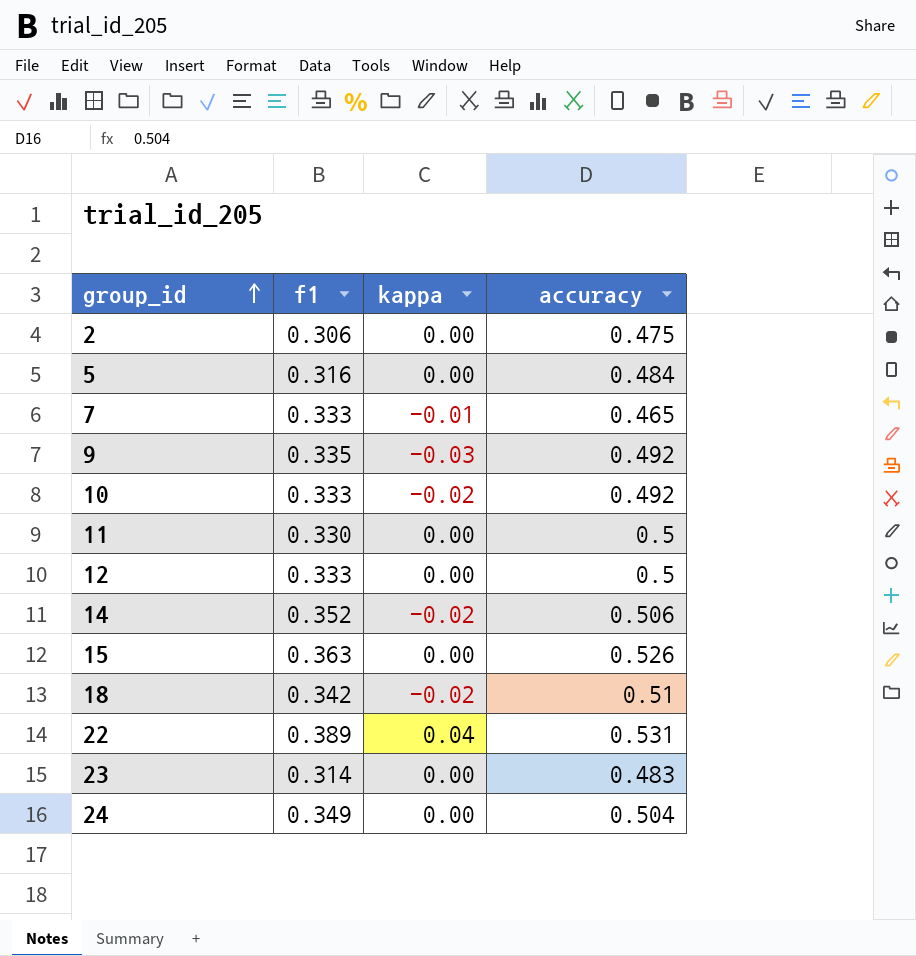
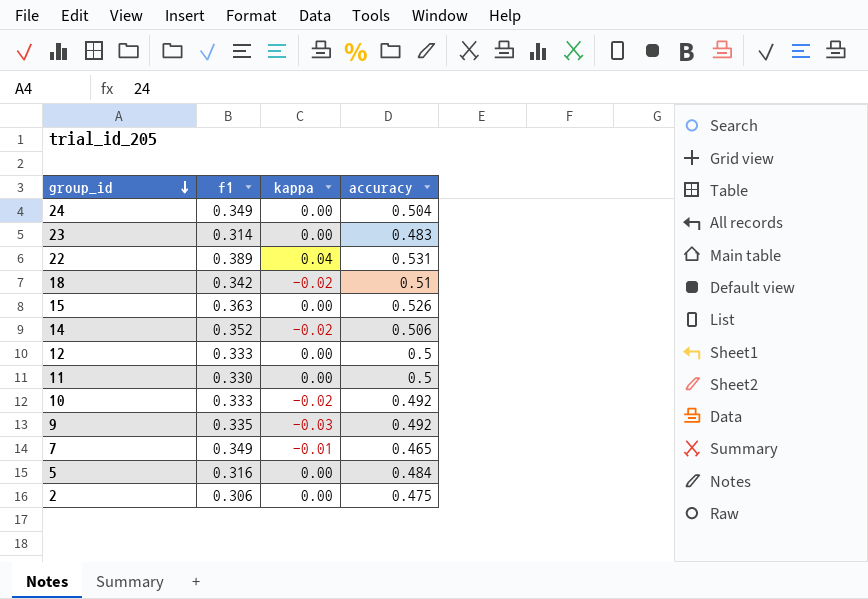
row order: group_id ascending -> group_id descending
7 | f1: 0.333 -> 0.349

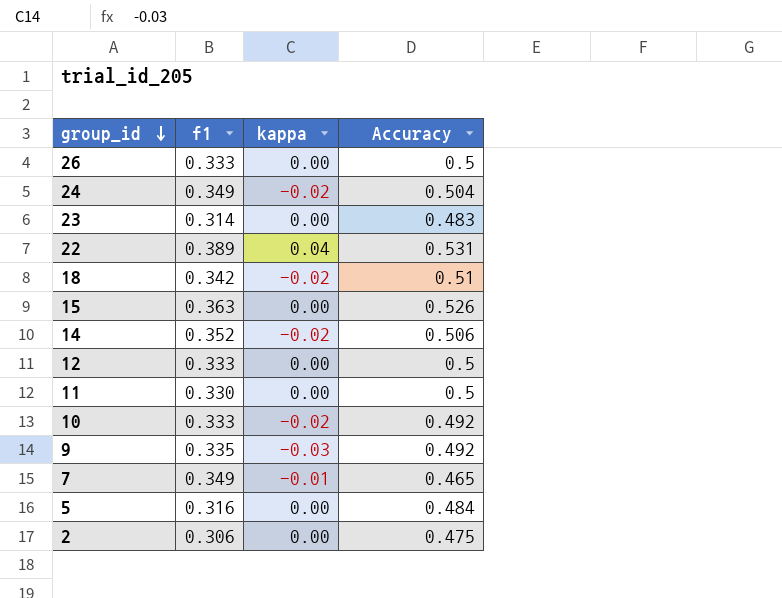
column name: accuracy -> Accuracy
row 26: none -> 0.333 | 0.00 | 0.5
24 | kappa: 0.00 -> -0.02

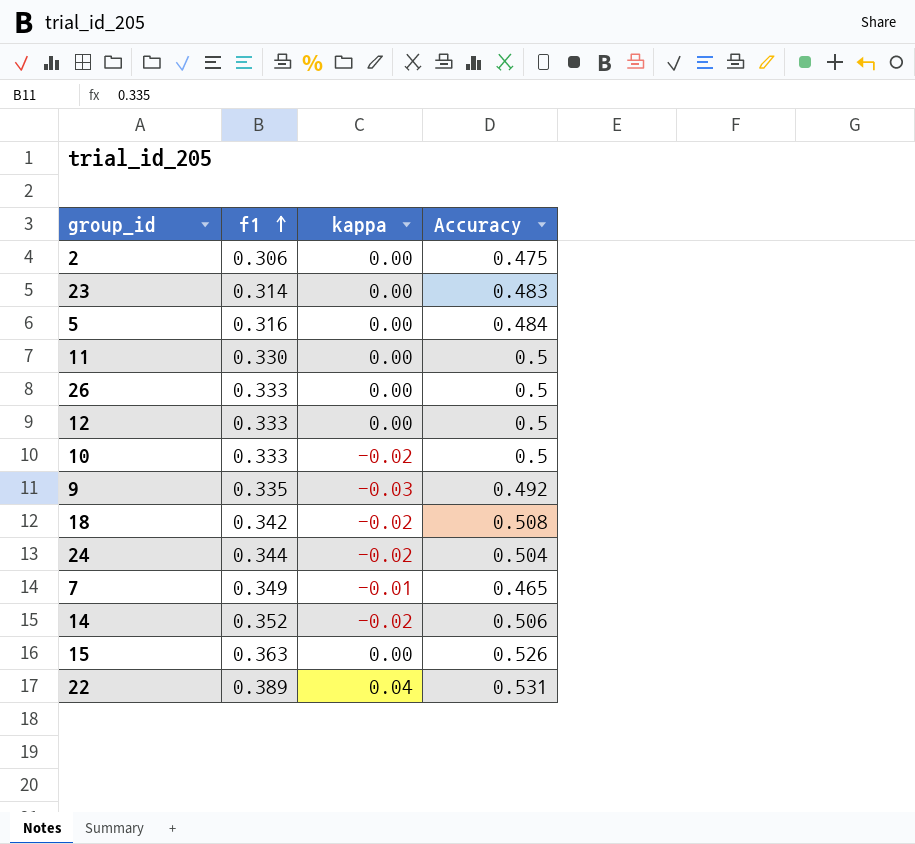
row order: group_id descending -> f1 ascending
10 | Accuracy: 0.492 -> 0.5
18 | Accuracy: 0.51 -> 0.508
24 | f1: 0.349 -> 0.344

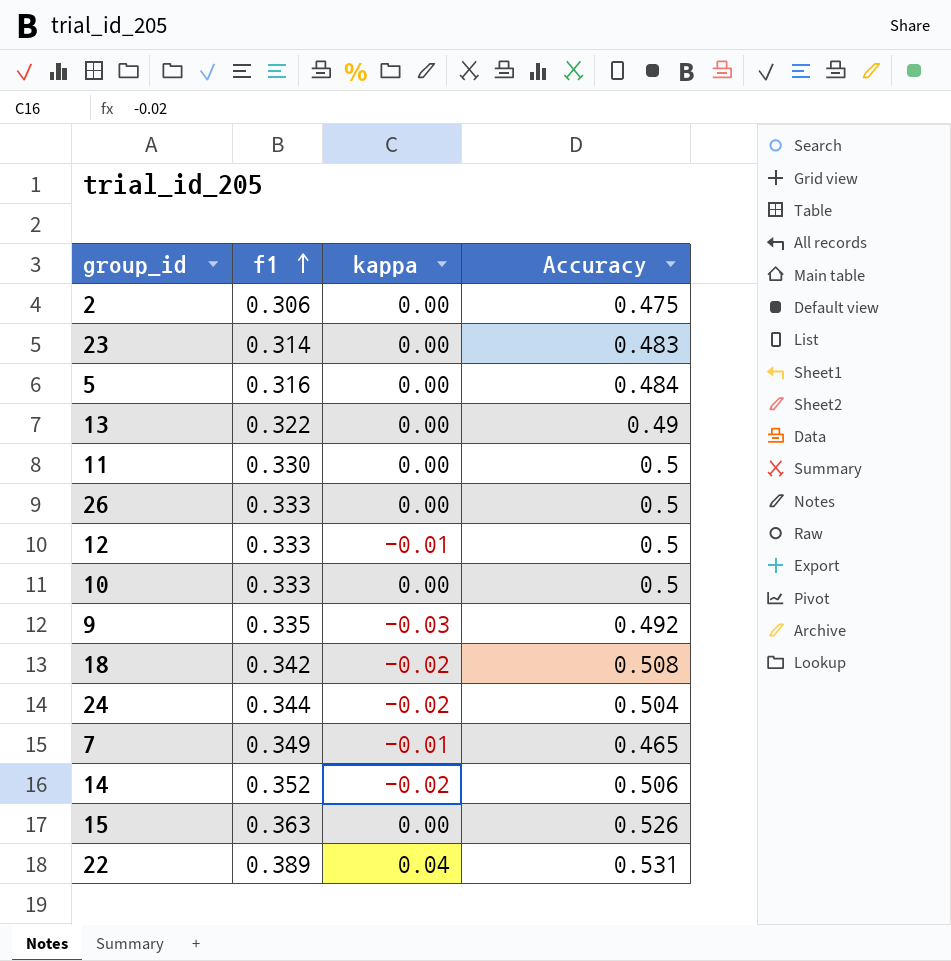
row 13: none -> 0.322 | 0.00 | 0.49
12 | kappa: 0.00 -> -0.01
10 | kappa: -0.02 -> 0.00

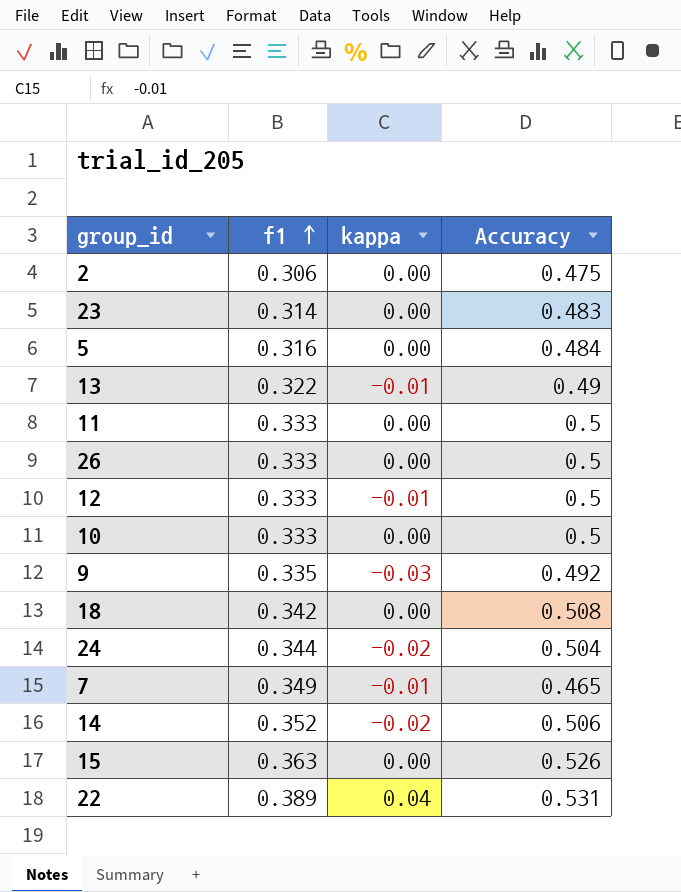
13 | kappa: 0.00 -> -0.01
11 | f1: 0.330 -> 0.333
18 | kappa: -0.02 -> 0.00

